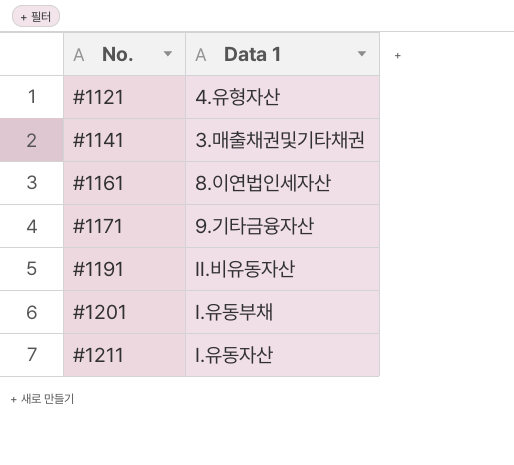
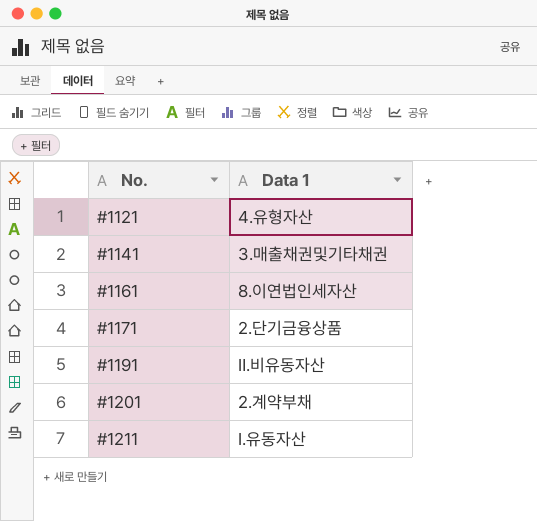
#1171 | Data 1: 9.기타금융자산 -> 2.단기금융상품
#1201 | Data 1: Ⅰ.유동부채 -> 2.계약부채

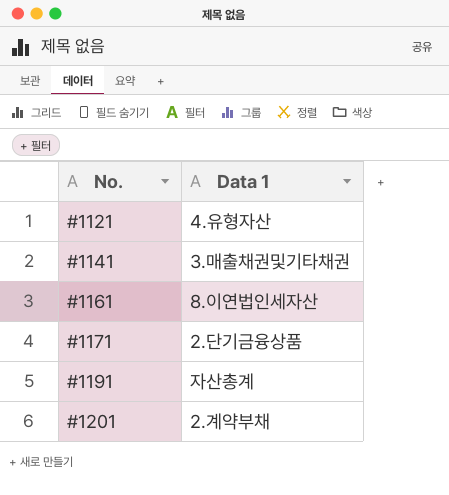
row #1211: Ⅰ.유동자산 -> none
#1191 | Data 1: Ⅱ.비유동자산 -> 자산총계

